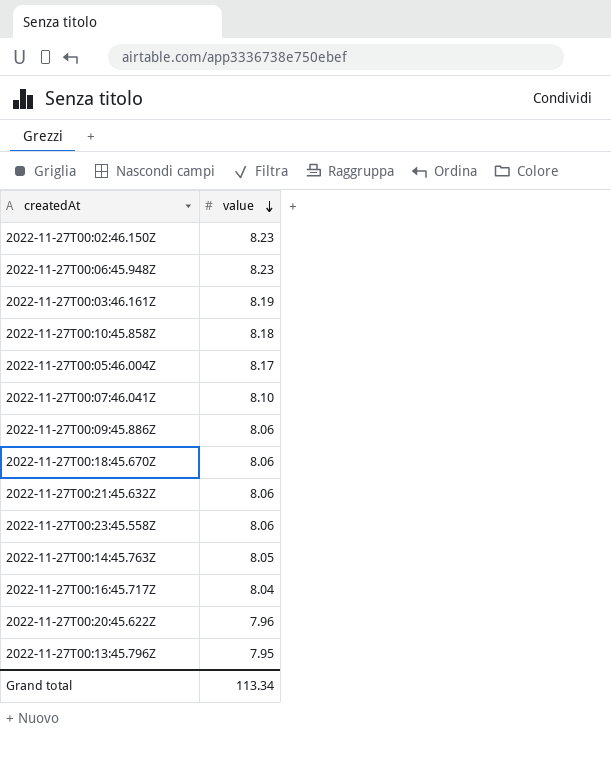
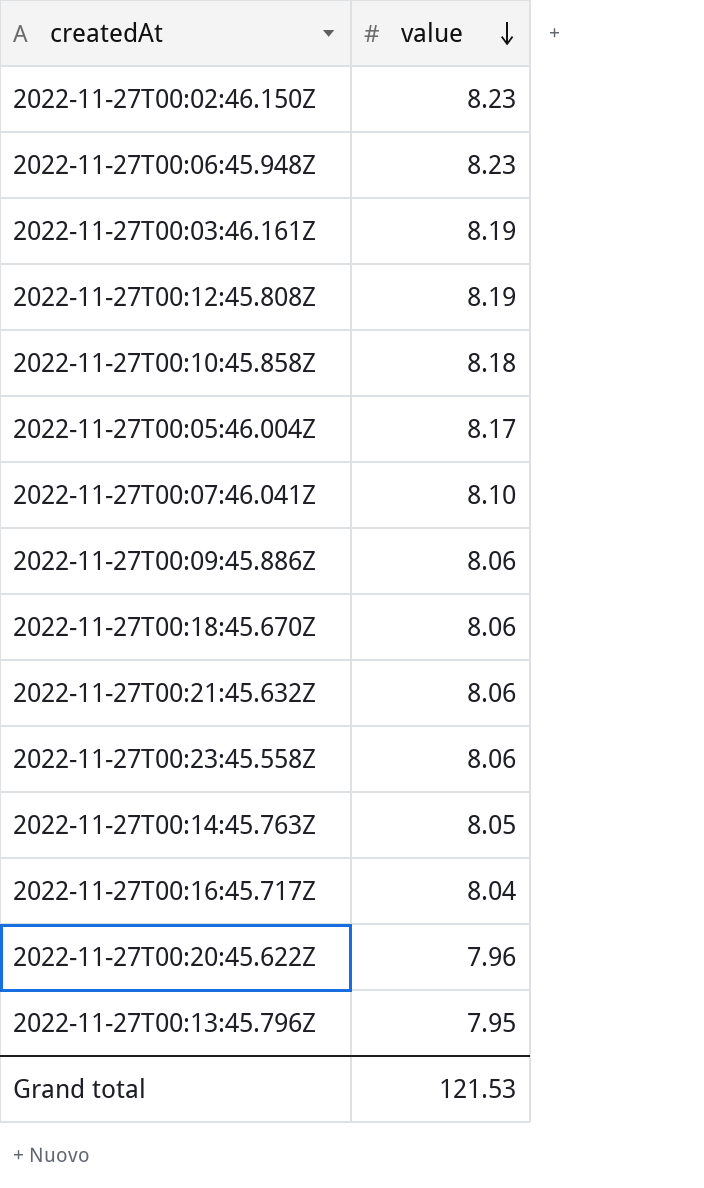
row 2022-11-27T00:12:45.808Z: none -> 8.19
Grand total | value: 113.34 -> 121.53

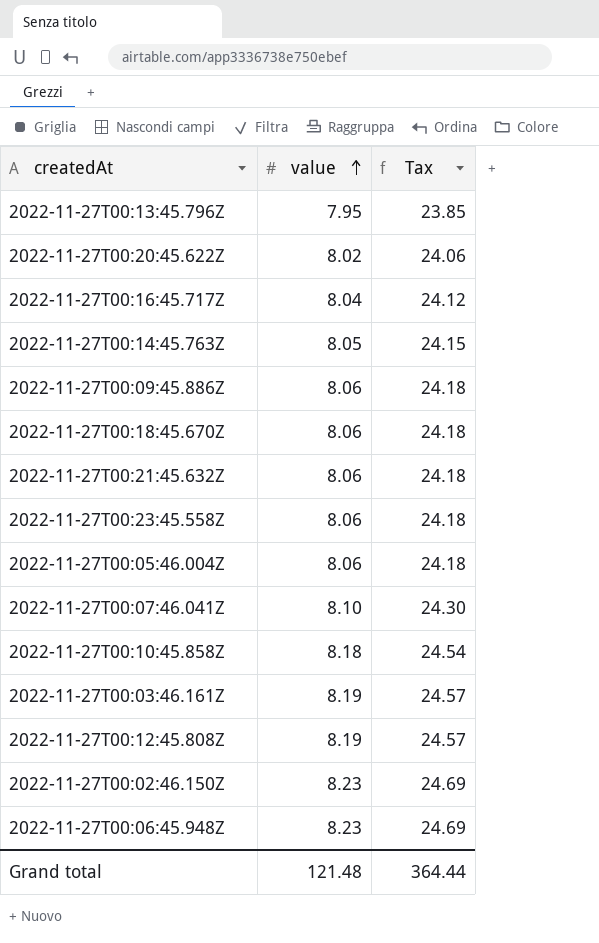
row order: value descending -> value ascending
column Tax | formula: none -> [value] * 3
2022-11-27T00:20:45.622Z | value: 7.96 -> 8.02
2022-11-27T00:05:46.004Z | value: 8.17 -> 8.06
Grand total | value: 121.53 -> 121.48

